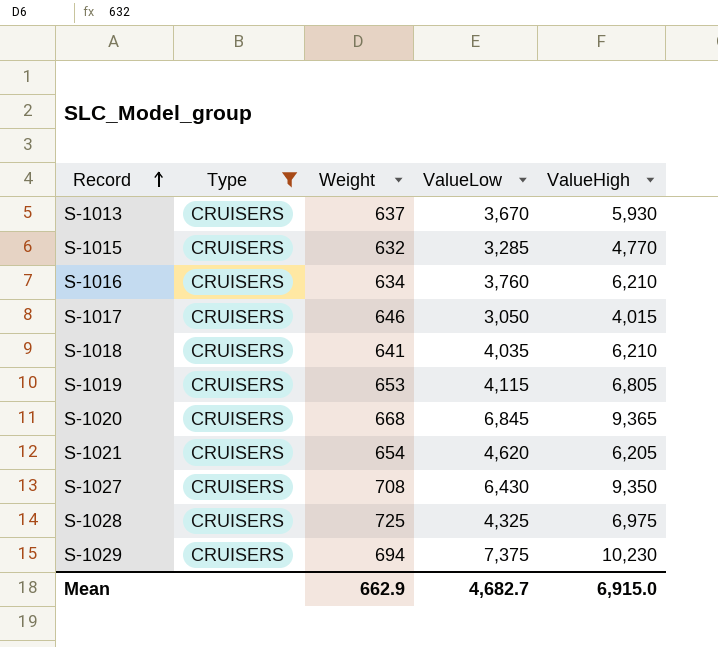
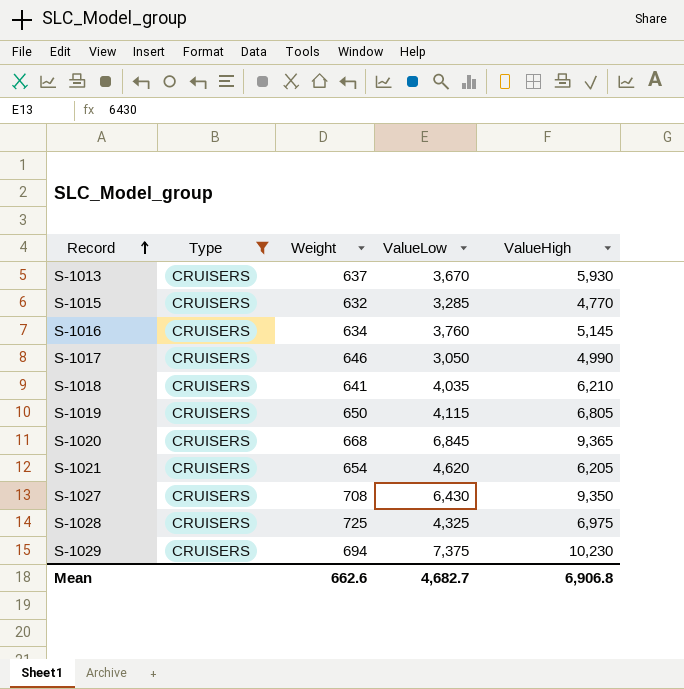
S-1016 | ValueHigh: 6,210 -> 5,145
S-1017 | ValueHigh: 4,015 -> 4,990
S-1019 | Weight: 653 -> 650
Mean | Weight: 662.9 -> 662.6
Mean | ValueHigh: 6,915.0 -> 6,906.8

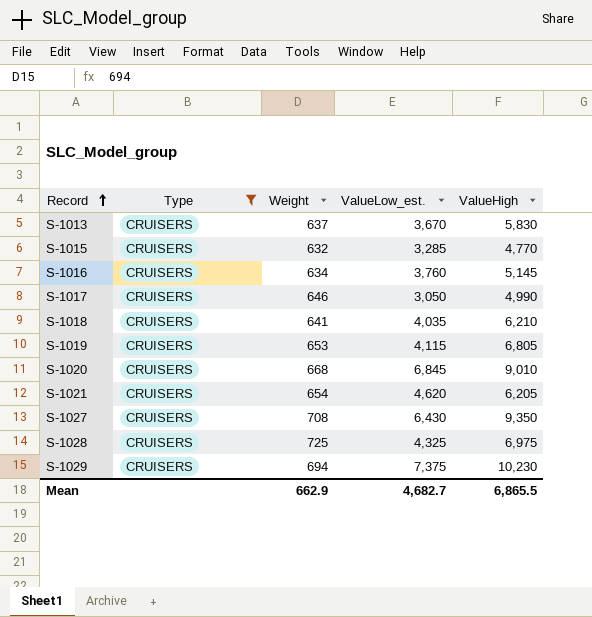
column name: ValueLow -> ValueLow_est.
S-1013 | ValueHigh: 5,930 -> 5,830
S-1019 | Weight: 650 -> 653
S-1020 | ValueHigh: 9,365 -> 9,010
Mean | Weight: 662.6 -> 662.9
Mean | ValueHigh: 6,906.8 -> 6,865.5

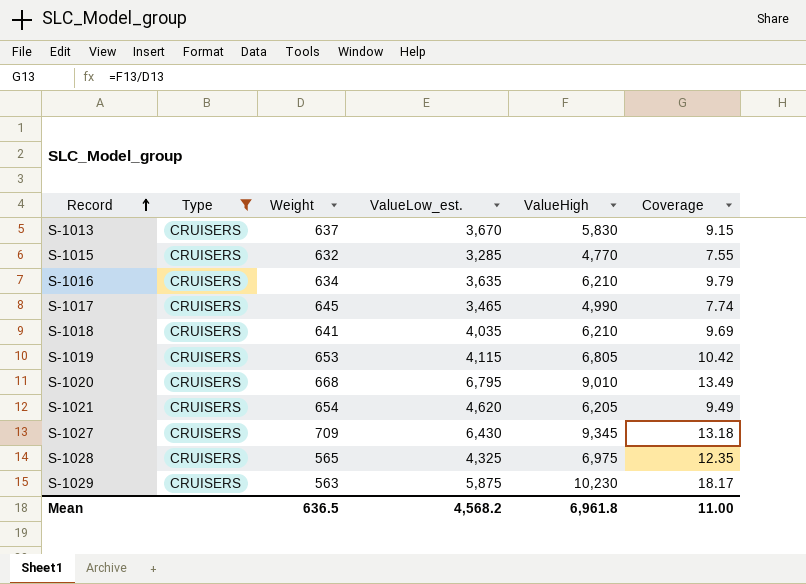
column Coverage | formula: none -> [ValueHigh] / [Weight]
S-1016 | ValueLow_est.: 3,760 -> 3,635
S-1016 | ValueHigh: 5,145 -> 6,210
S-1017 | Weight: 646 -> 645
S-1017 | ValueLow_est.: 3,050 -> 3,465
S-1020 | ValueLow_est.: 6,845 -> 6,795
S-1027 | Weight: 708 -> 709
S-1027 | ValueHigh: 9,350 -> 9,345
S-1028 | Weight: 725 -> 565
S-1029 | Weight: 694 -> 563
S-1029 | ValueLow_est.: 7,375 -> 5,875
Mean | Weight: 662.9 -> 636.5
Mean | ValueLow_est.: 4,682.7 -> 4,568.2
Mean | ValueHigh: 6,865.5 -> 6,961.8

